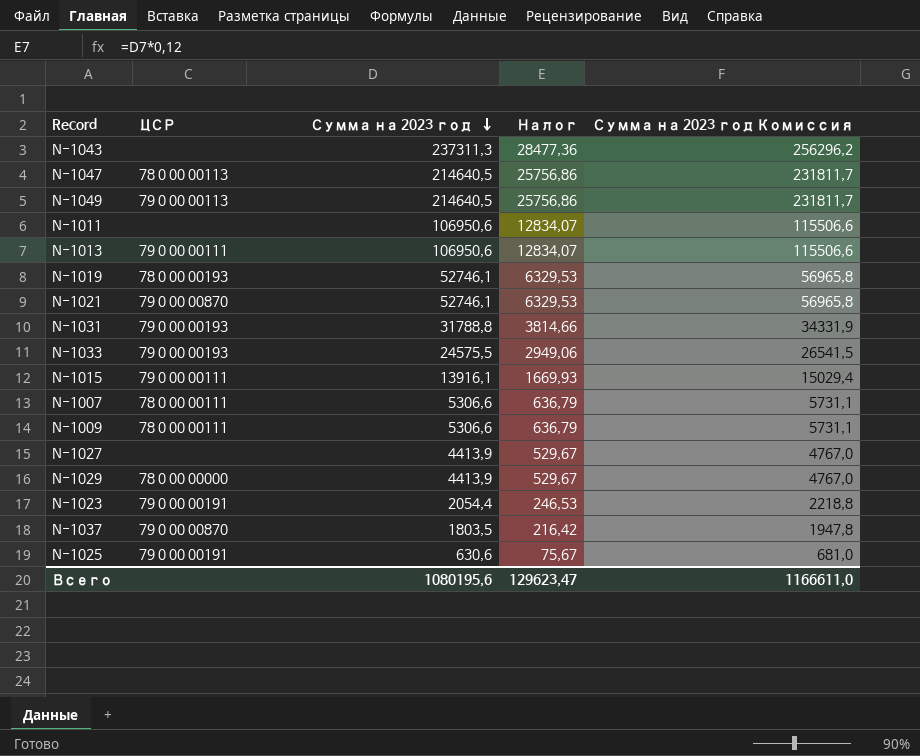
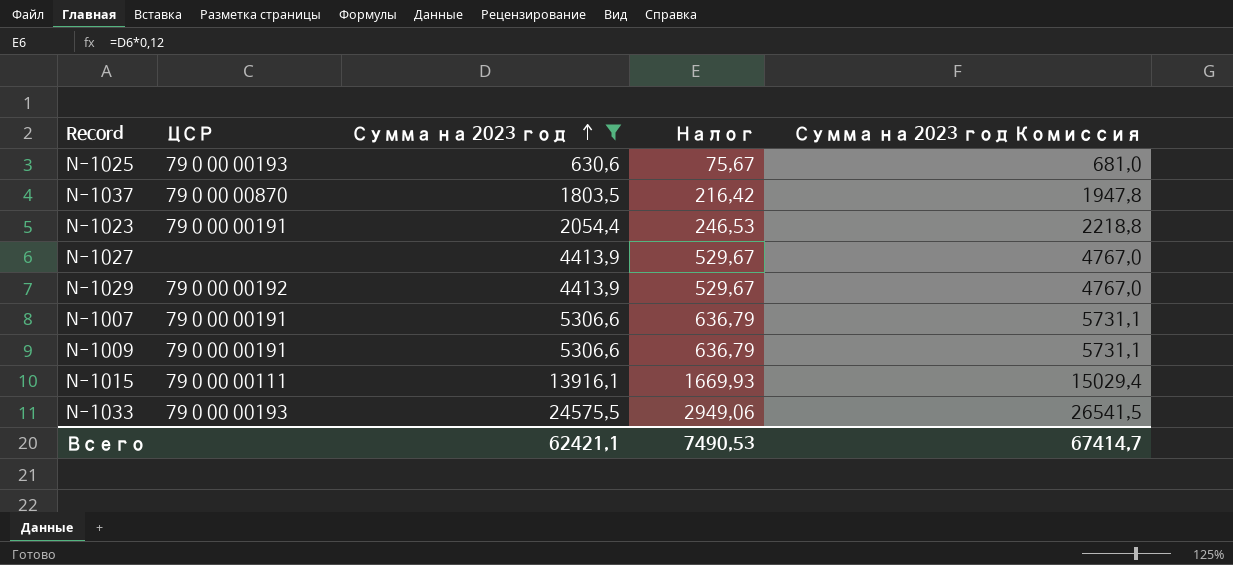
filter: none -> Сумма на 2023 год <= 24575,5
row order: Сумма на 2023 год descending -> Сумма на 2023 год ascending
N-1025 | ЦСР: 79 0 00 00191 -> 79 0 00 00193
N-1029 | ЦСР: 78 0 00 00000 -> 79 0 00 00192
N-1007 | ЦСР: 78 0 00 00111 -> 79 0 00 00191
N-1009 | ЦСР: 78 0 00 00111 -> 79 0 00 00191
Всего | Сумма на 2023 год: 1080195,6 -> 62421,1
Всего | Налог: 129623,47 -> 7490,53
Всего | Сумма на 2023 год Комиссия: 1166611,0 -> 67414,7

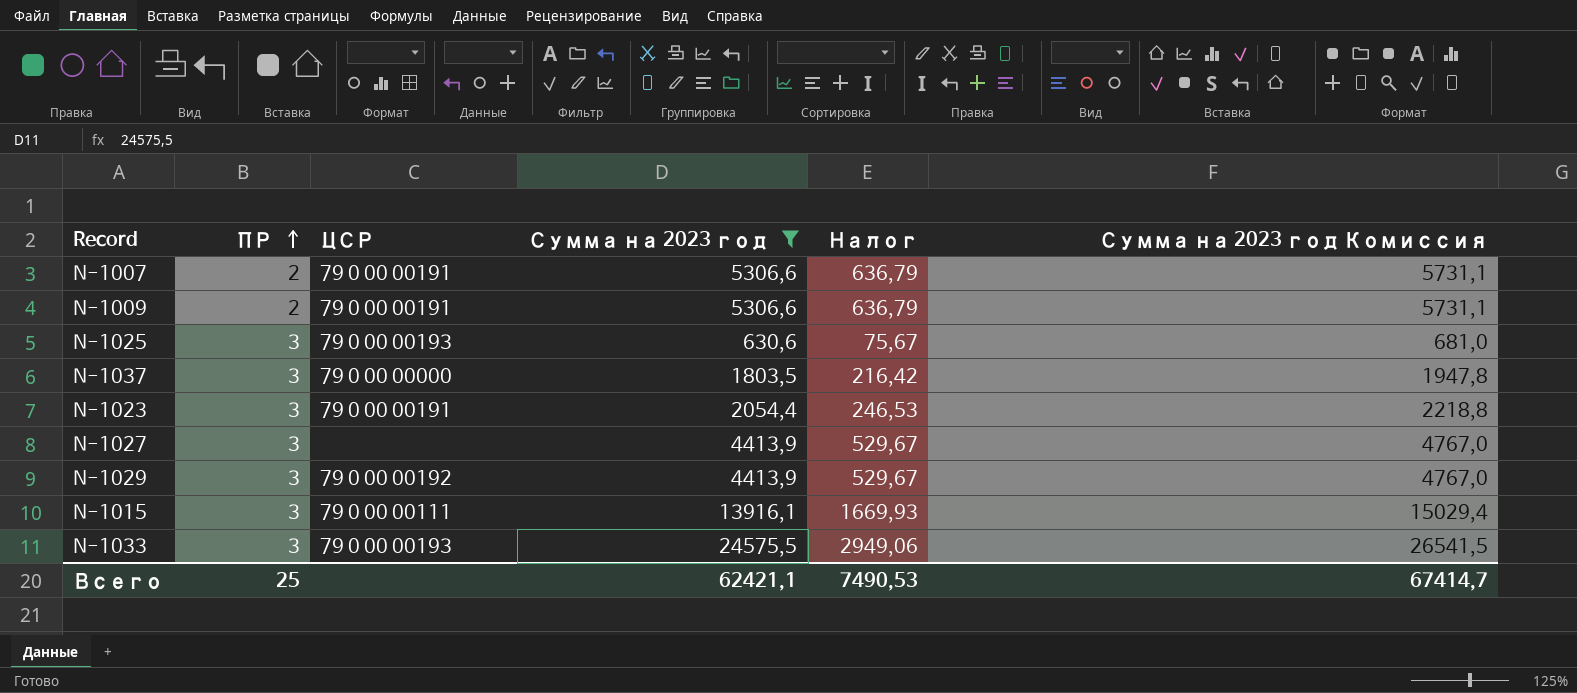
row order: Сумма на 2023 год ascending -> ПР ascending
column ПР | position: none -> 2
N-1037 | ЦСР: 79 0 00 00870 -> 79 0 00 00000

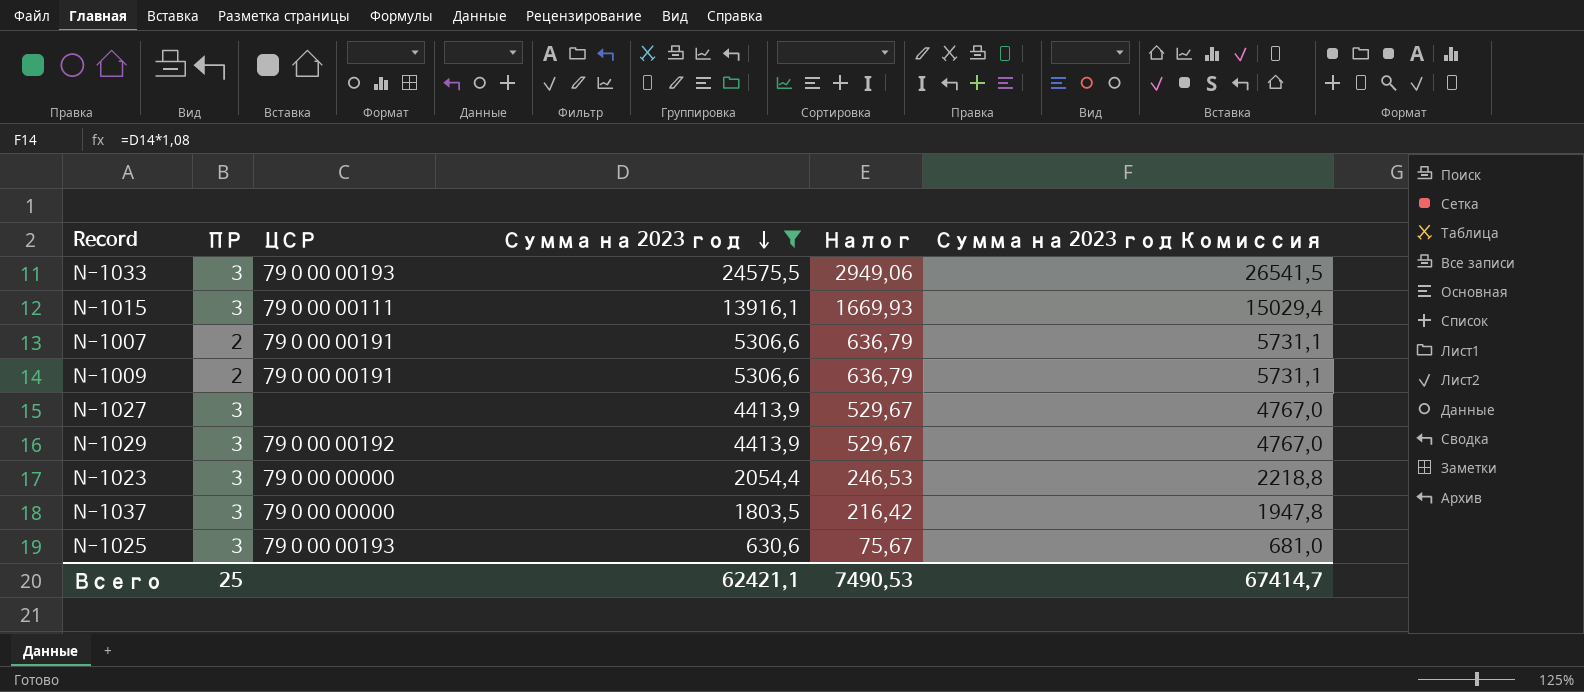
row order: ПР ascending -> Сумма на 2023 год descending
N-1023 | ЦСР: 79 0 00 00191 -> 79 0 00 00000

